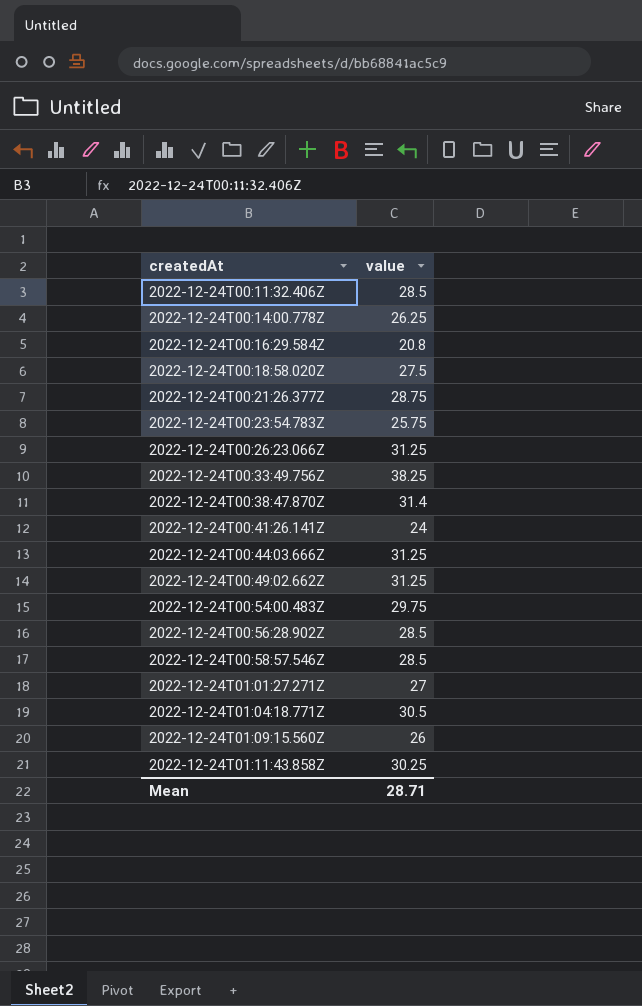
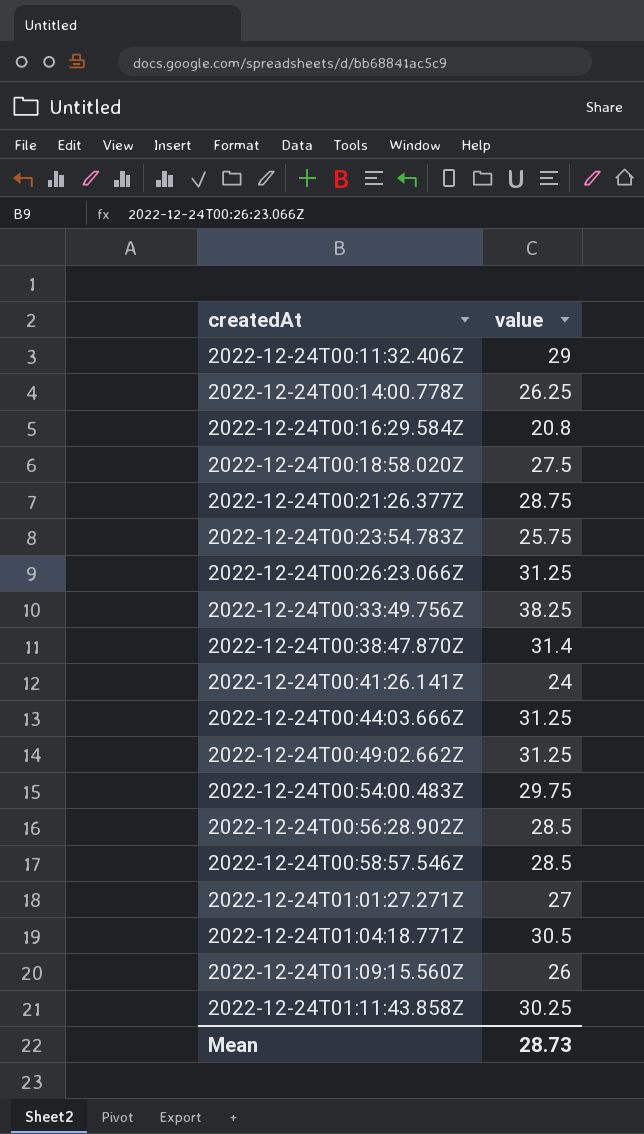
2022-12-24T00:11:32.406Z | value: 28.5 -> 29
Mean | value: 28.71 -> 28.73

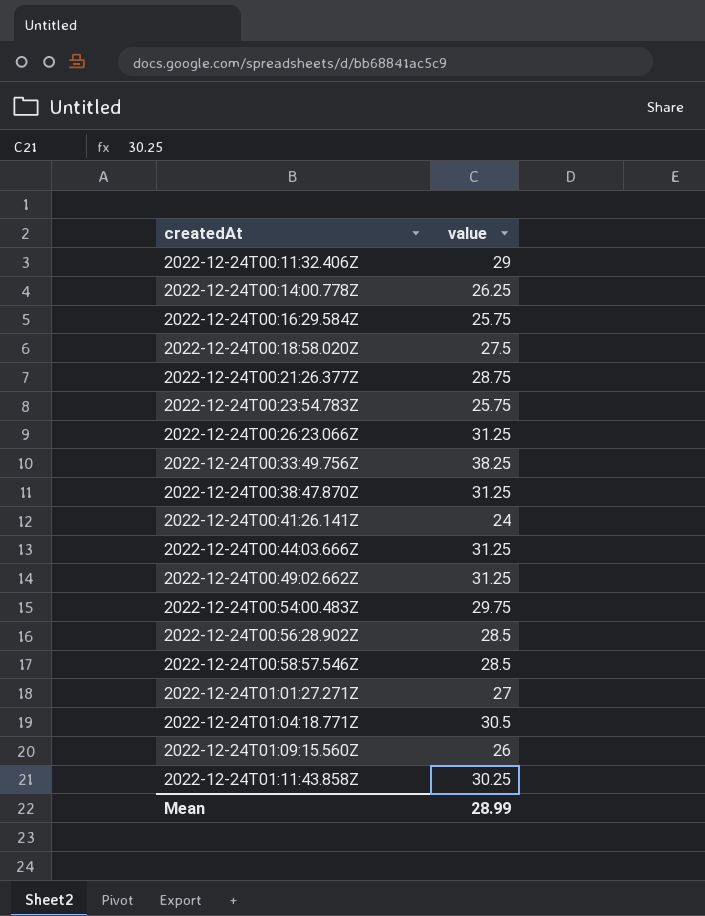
2022-12-24T00:16:29.584Z | value: 20.8 -> 25.75
2022-12-24T00:38:47.870Z | value: 31.4 -> 31.25
Mean | value: 28.73 -> 28.99

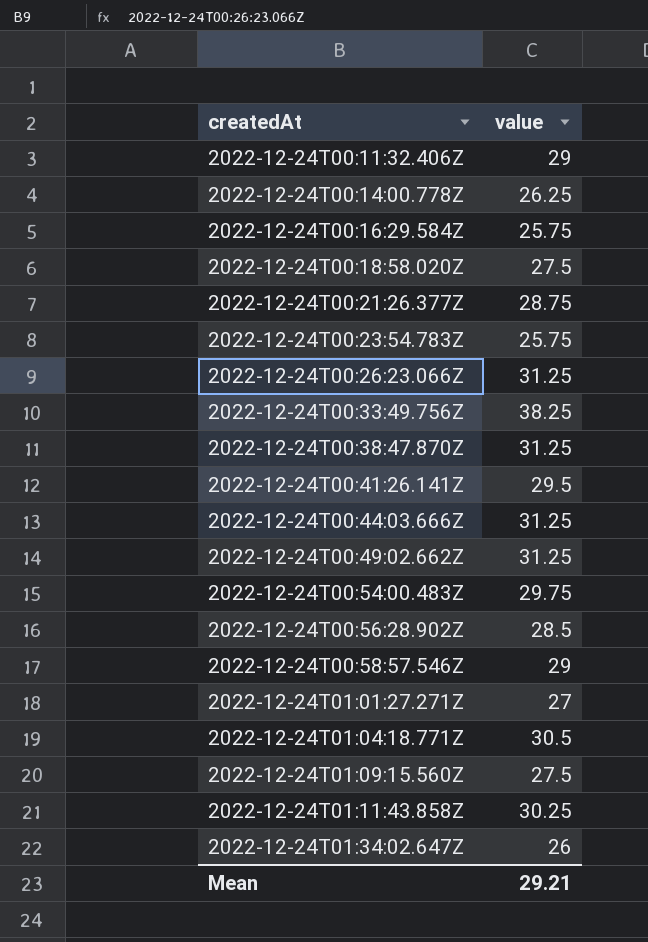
2022-12-24T00:41:26.141Z | value: 24 -> 29.5
2022-12-24T00:58:57.546Z | value: 28.5 -> 29
2022-12-24T01:09:15.560Z | value: 26 -> 27.5
row 2022-12-24T01:34:02.647Z: none -> 26
Mean | value: 28.99 -> 29.21

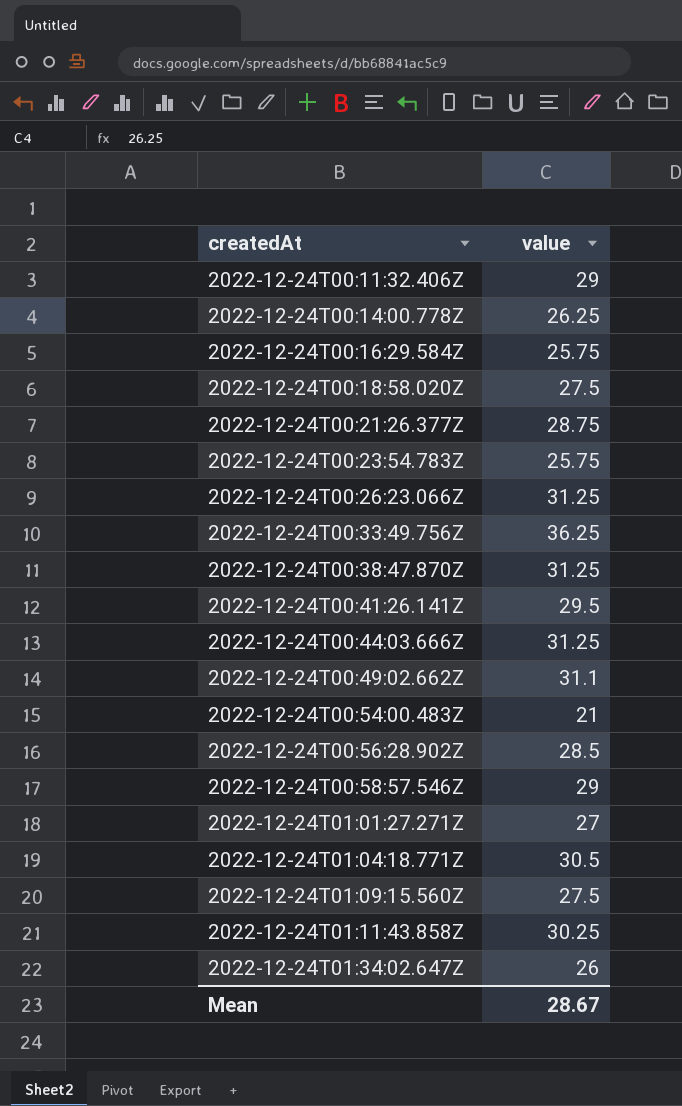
2022-12-24T00:33:49.756Z | value: 38.25 -> 36.25
2022-12-24T00:49:02.662Z | value: 31.25 -> 31.1
2022-12-24T00:54:00.483Z | value: 29.75 -> 21
Mean | value: 29.21 -> 28.67

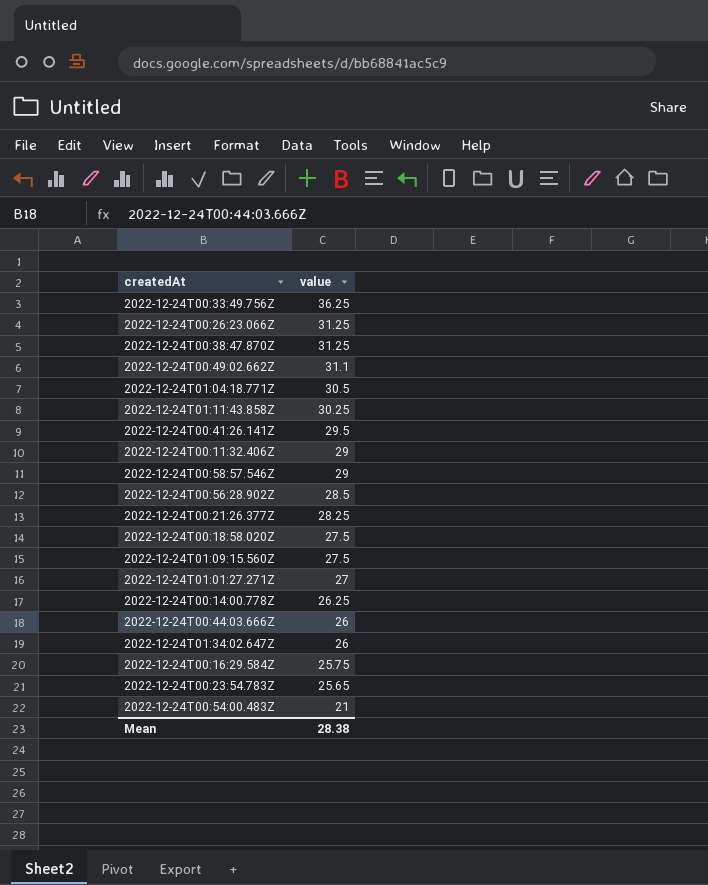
row order: createdAt ascending -> value descending
2022-12-24T00:21:26.377Z | value: 28.75 -> 28.25
2022-12-24T00:44:03.666Z | value: 31.25 -> 26
2022-12-24T00:23:54.783Z | value: 25.75 -> 25.65
Mean | value: 28.67 -> 28.38

